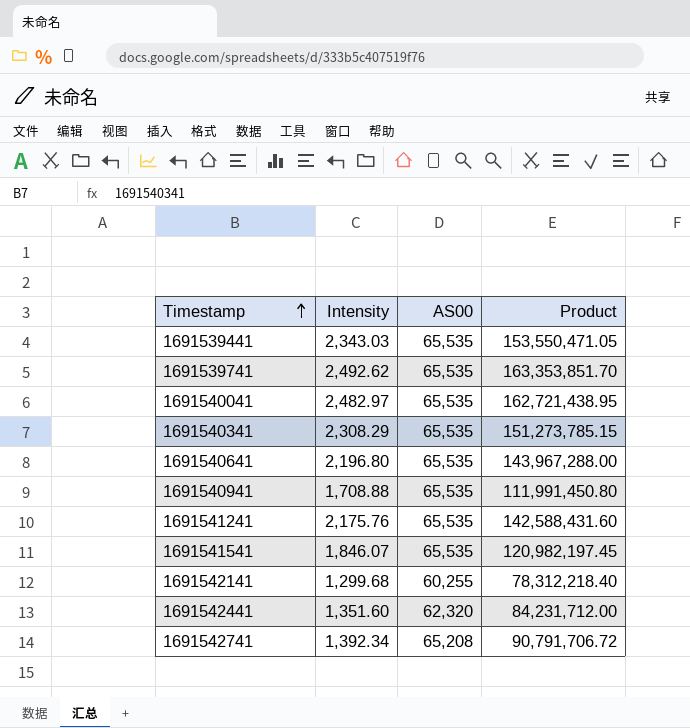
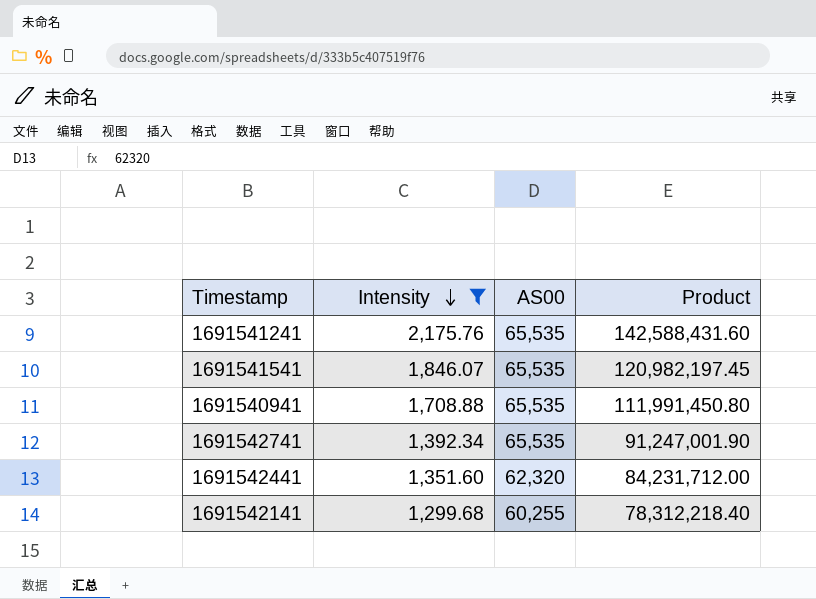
filter: none -> Intensity <= 2,175.76
row order: Timestamp ascending -> Intensity descending
1691542741 | AS00: 65,208 -> 65,535
1691542741 | Product: 90,791,706.72 -> 91,247,001.90

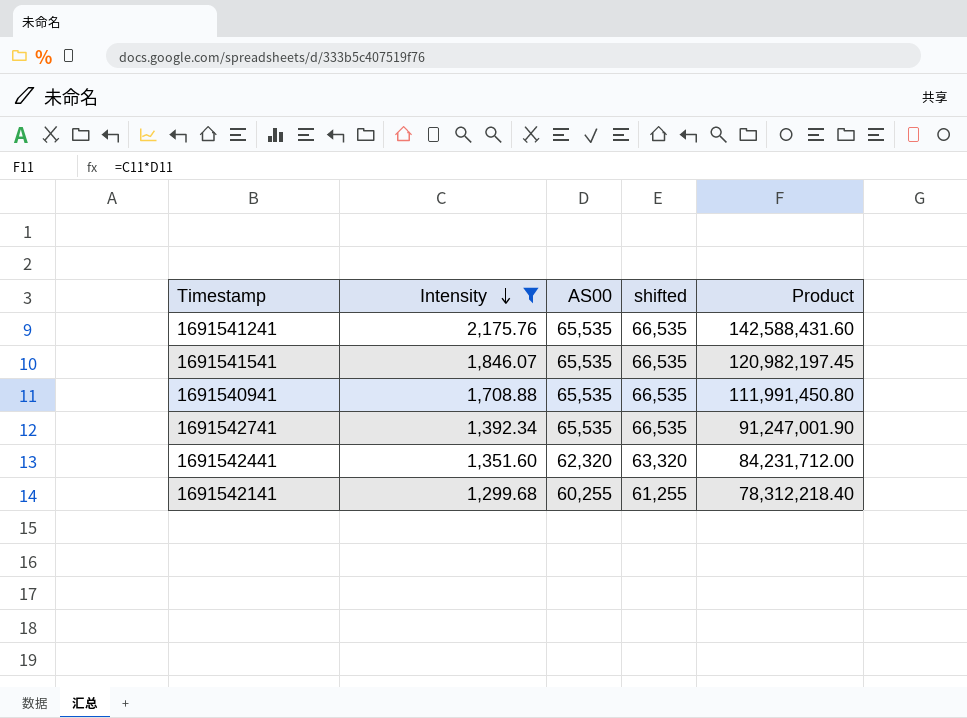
column shifted | formula: none -> [AS00] + 1000

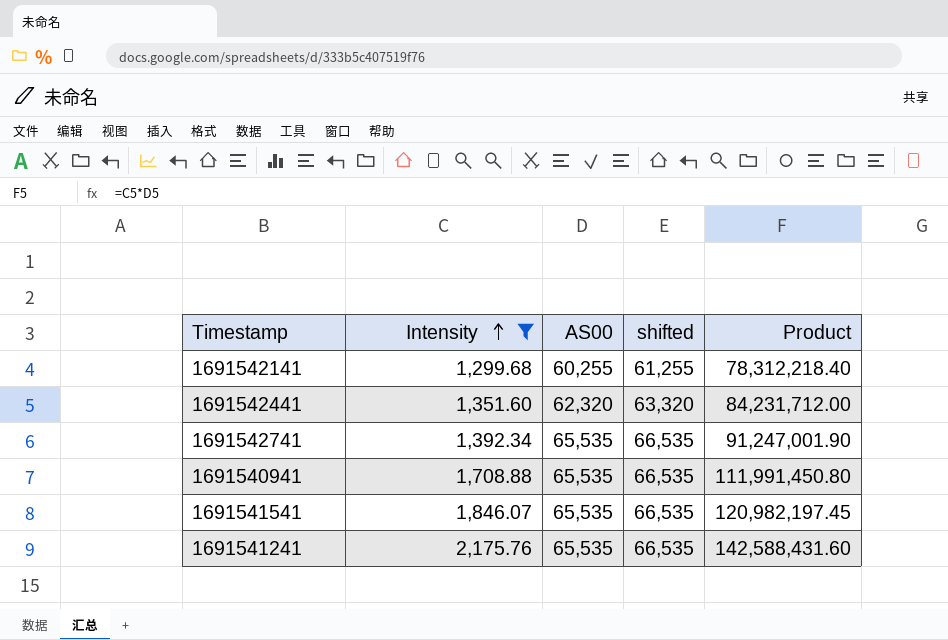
row order: Intensity descending -> Intensity ascending

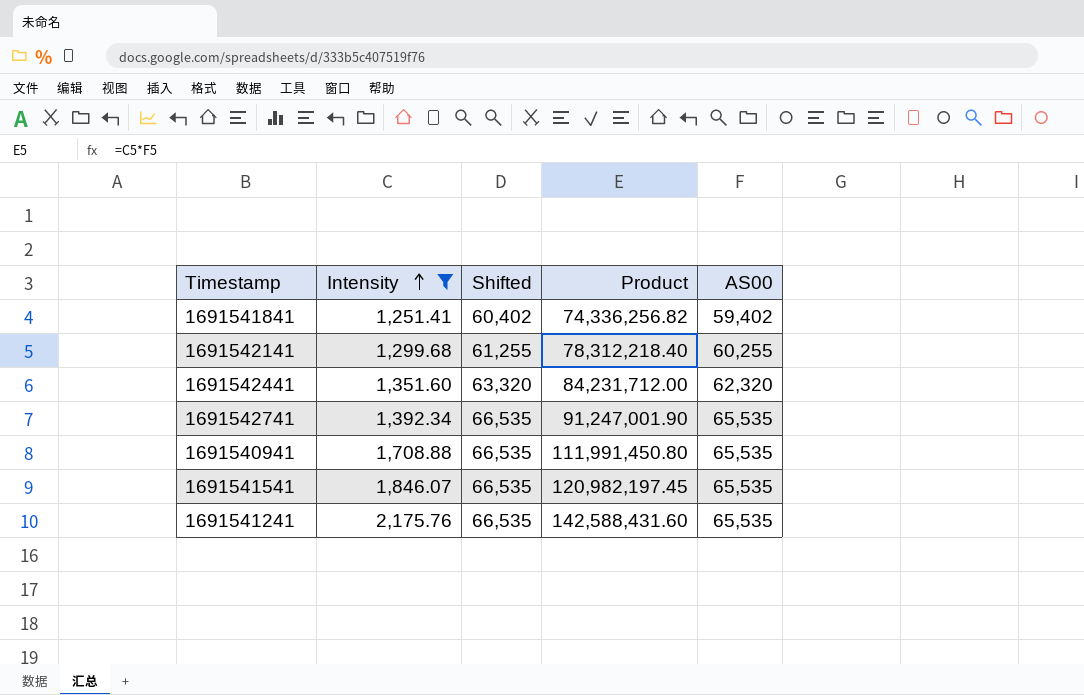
column name: shifted -> Shifted
column AS00 | position: 3 -> 5
row 1691541841: none -> 1,251.41 | 60,402 | 74,336,256.82 | 59,402

